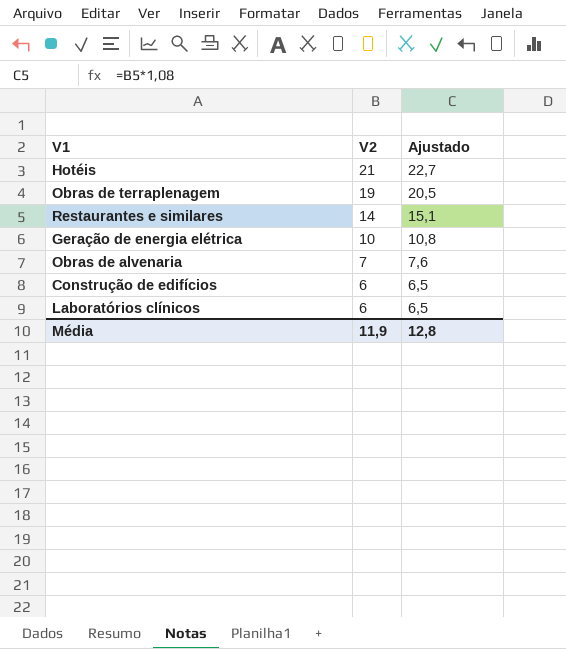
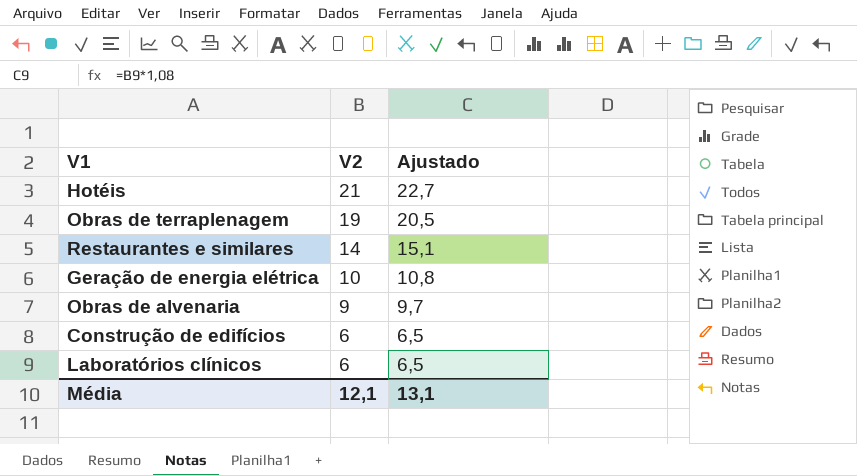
Obras de alvenaria | V2: 7 -> 9
Obras de alvenaria | Ajustado: 7,6 -> 9,7
Média | V2: 11,9 -> 12,1
Média | Ajustado: 12,8 -> 13,1

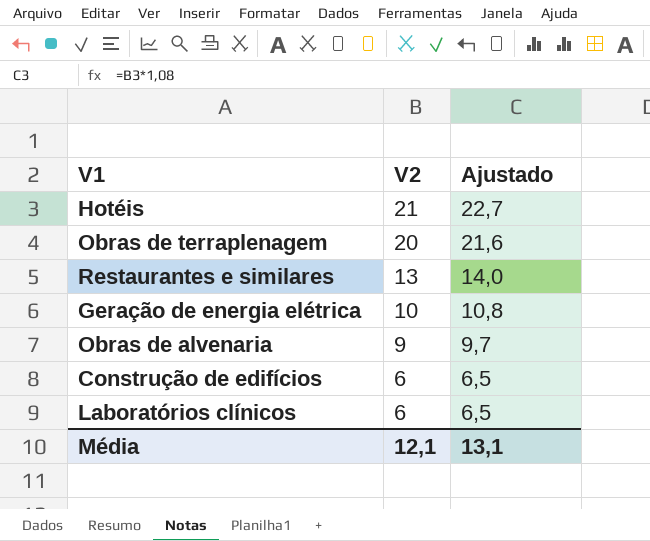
Obras de terraplenagem | V2: 19 -> 20
Obras de terraplenagem | Ajustado: 20,5 -> 21,6
Restaurantes e similares | V2: 14 -> 13
Restaurantes e similares | Ajustado: 15,1 -> 14,0

